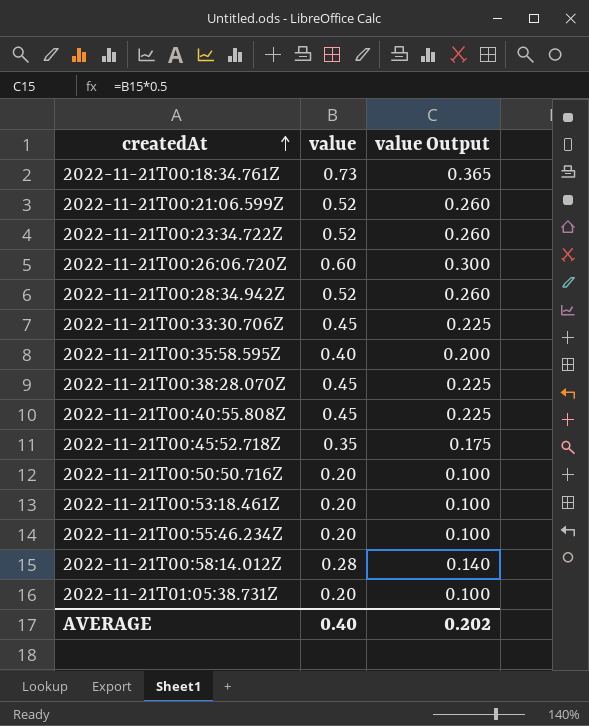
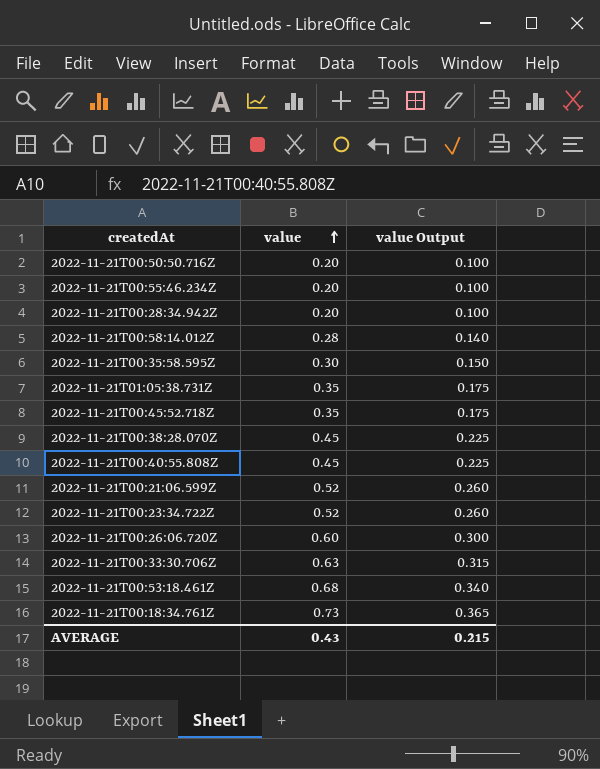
row order: createdAt ascending -> value ascending
2022-11-21T00:28:34.942Z | value: 0.52 -> 0.20
2022-11-21T00:28:34.942Z | value Output: 0.260 -> 0.100
2022-11-21T00:35:58.595Z | value: 0.40 -> 0.30
2022-11-21T00:35:58.595Z | value Output: 0.200 -> 0.150
2022-11-21T01:05:38.731Z | value: 0.20 -> 0.35
2022-11-21T01:05:38.731Z | value Output: 0.100 -> 0.175
2022-11-21T00:33:30.706Z | value: 0.45 -> 0.63
2022-11-21T00:33:30.706Z | value Output: 0.225 -> 0.315
2022-11-21T00:53:18.461Z | value: 0.20 -> 0.68
2022-11-21T00:53:18.461Z | value Output: 0.100 -> 0.340
AVERAGE | value: 0.40 -> 0.43
AVERAGE | value Output: 0.202 -> 0.215

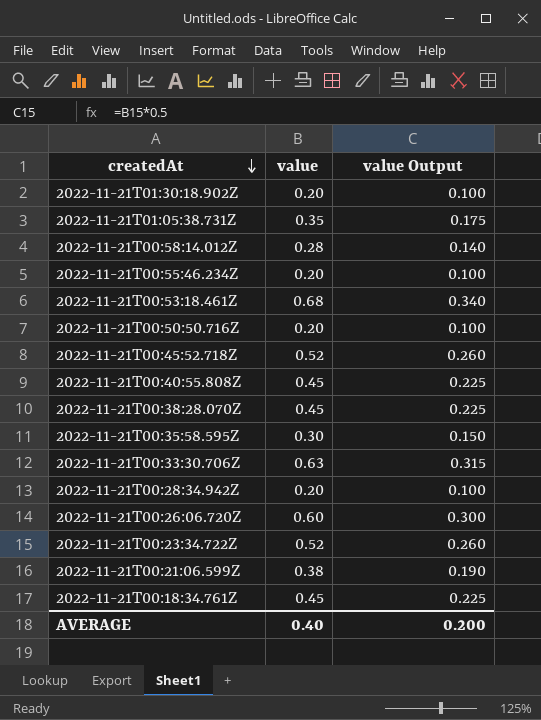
row order: value ascending -> createdAt descending
row 2022-11-21T01:30:18.902Z: none -> 0.20 | 0.100
2022-11-21T00:45:52.718Z | value: 0.35 -> 0.52
2022-11-21T00:45:52.718Z | value Output: 0.175 -> 0.260
2022-11-21T00:21:06.599Z | value: 0.52 -> 0.38
2022-11-21T00:21:06.599Z | value Output: 0.260 -> 0.190
2022-11-21T00:18:34.761Z | value: 0.73 -> 0.45
2022-11-21T00:18:34.761Z | value Output: 0.365 -> 0.225
AVERAGE | value: 0.43 -> 0.40
AVERAGE | value Output: 0.215 -> 0.200

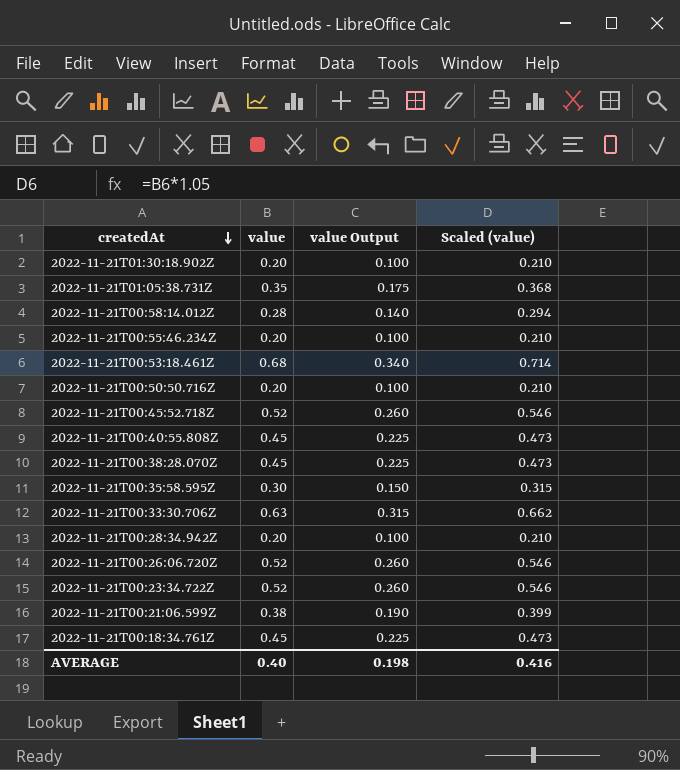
column Scaled (value) | formula: none -> [value] * 1.05
2022-11-21T00:26:06.720Z | value: 0.60 -> 0.52
2022-11-21T00:26:06.720Z | value Output: 0.300 -> 0.260
AVERAGE | value Output: 0.200 -> 0.198

